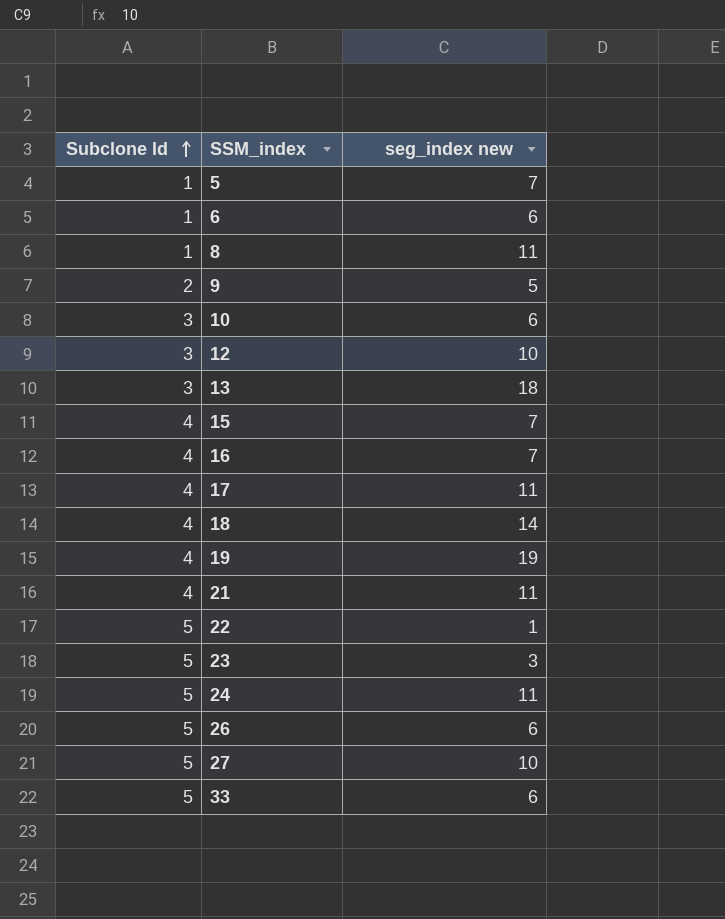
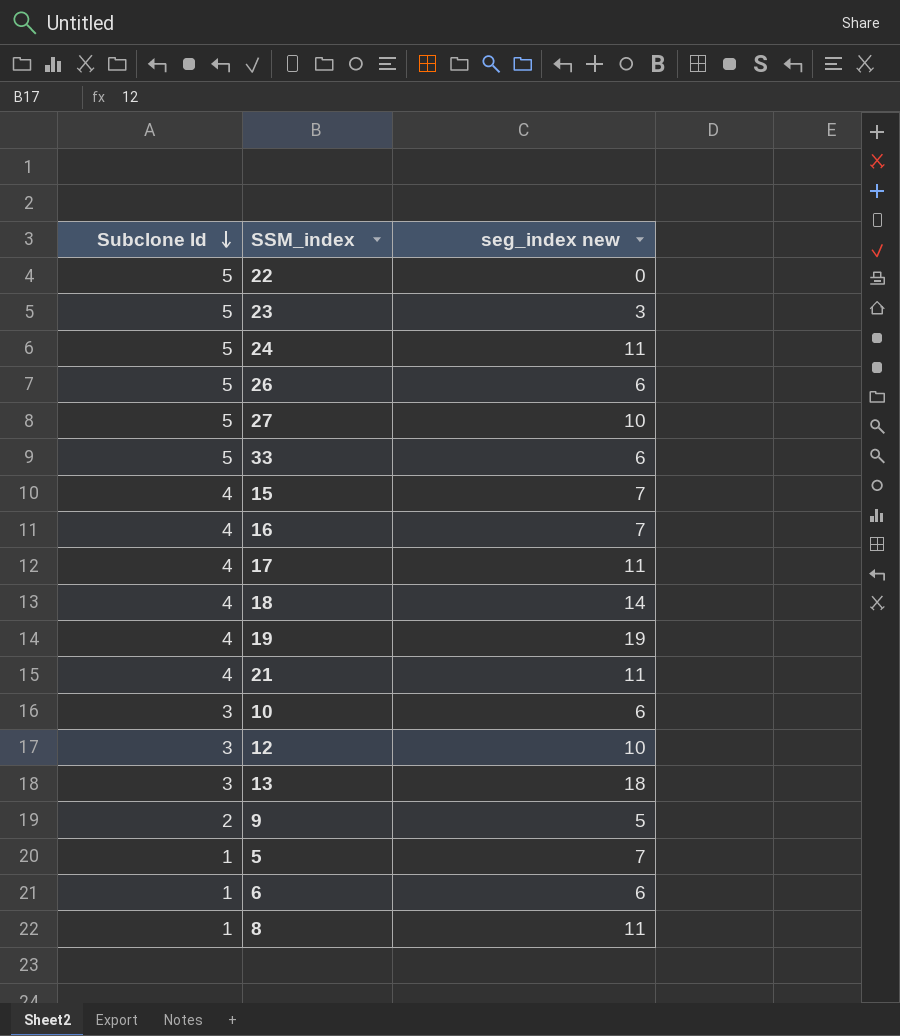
row order: Subclone Id ascending -> Subclone Id descending
22 | seg_index new: 1 -> 0

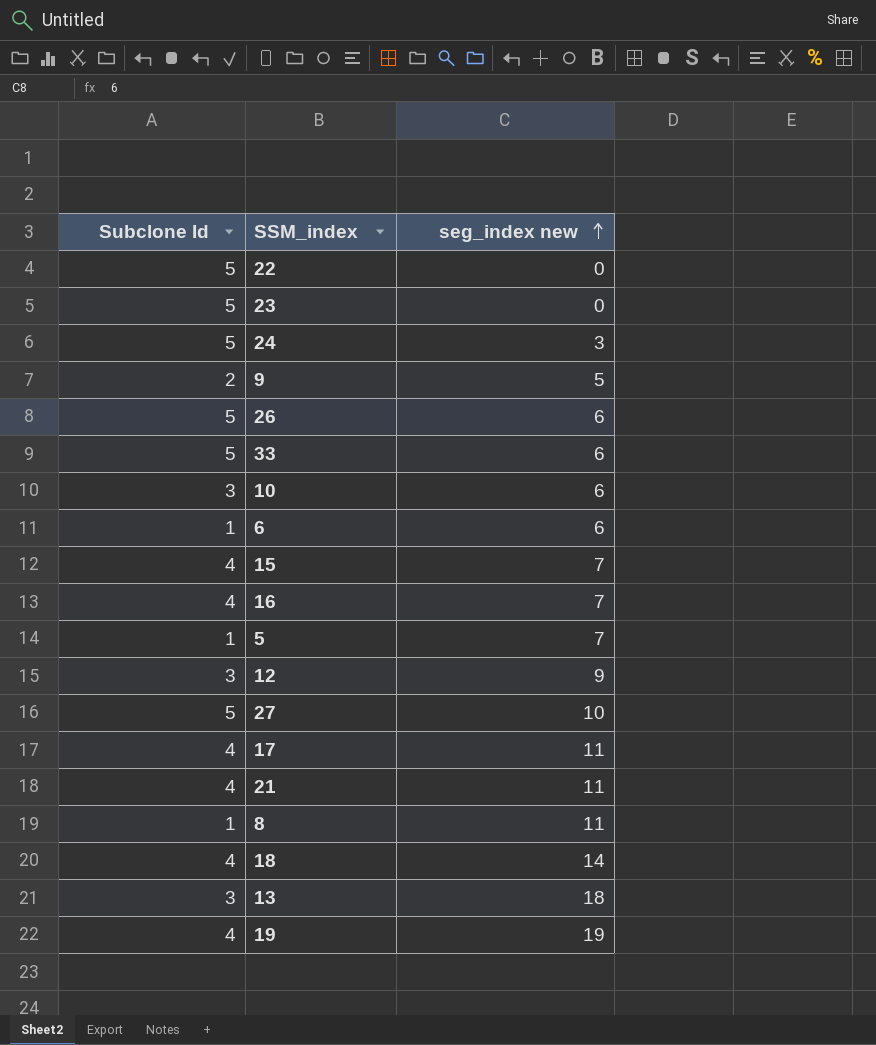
row order: Subclone Id descending -> seg_index new ascending
23 | seg_index new: 3 -> 0
24 | seg_index new: 11 -> 3
12 | seg_index new: 10 -> 9

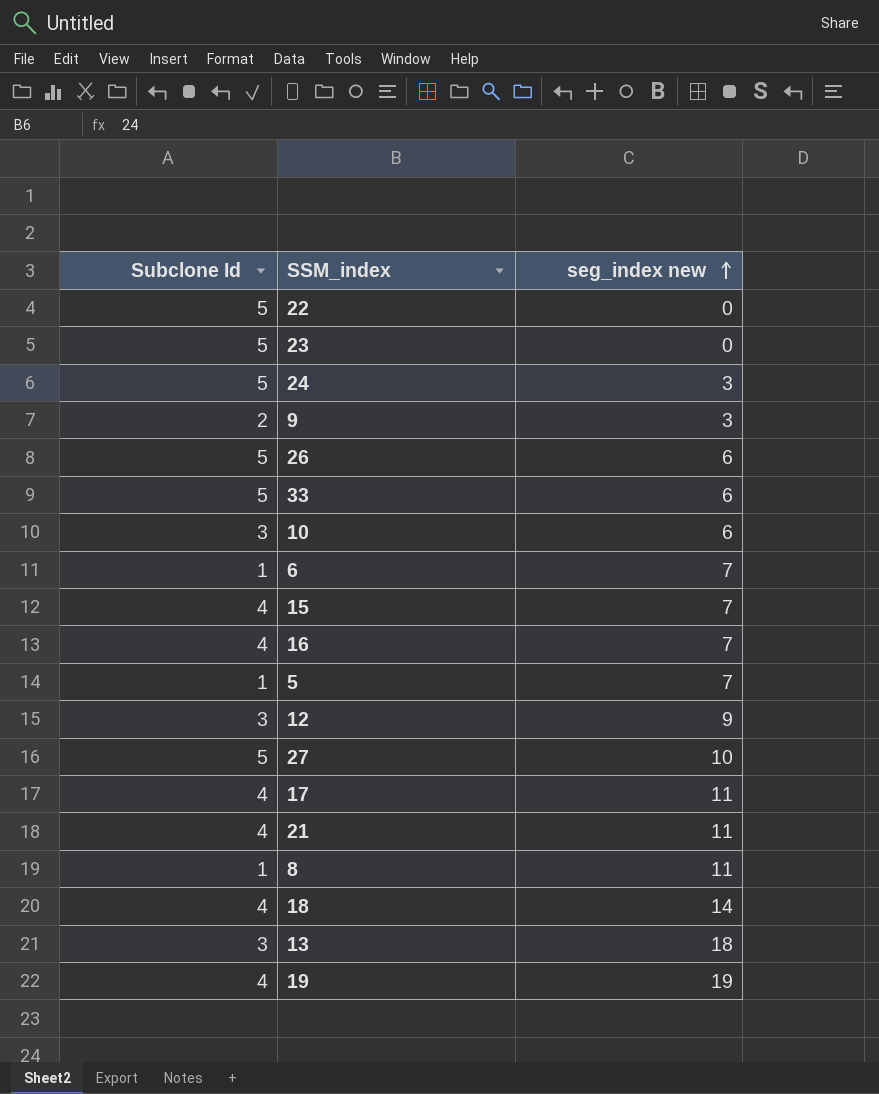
9 | seg_index new: 5 -> 3
6 | seg_index new: 6 -> 7

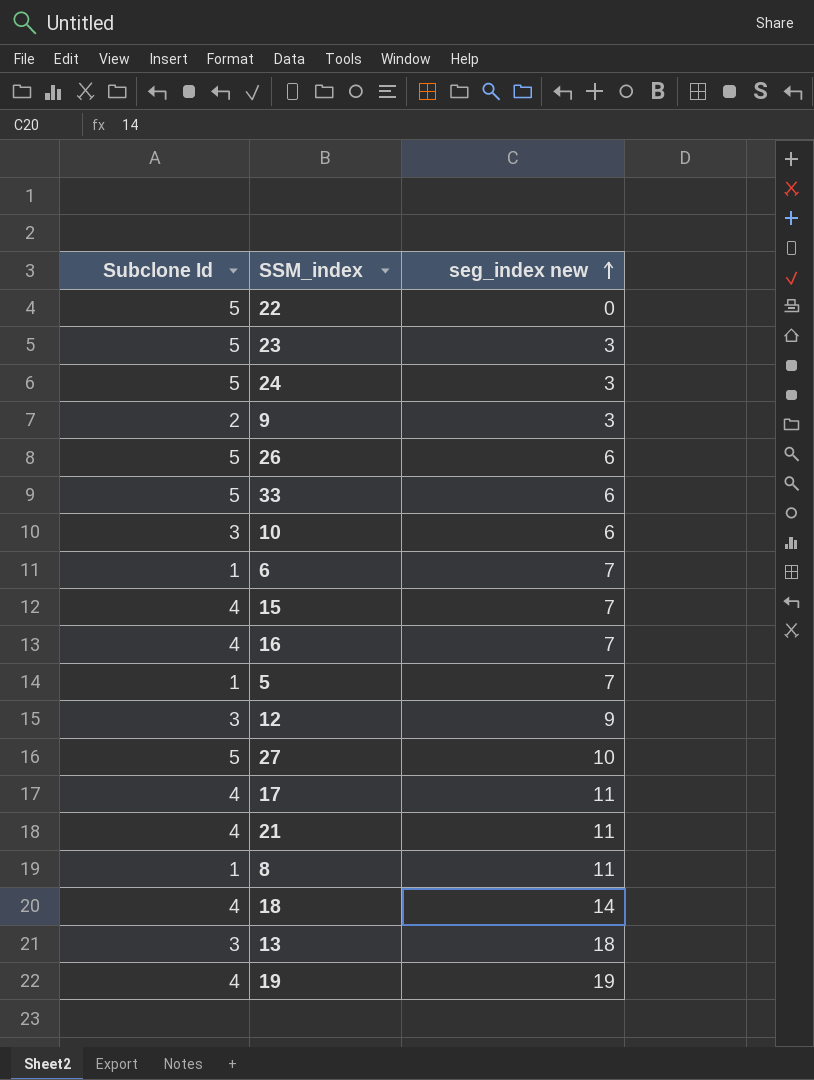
23 | seg_index new: 0 -> 3

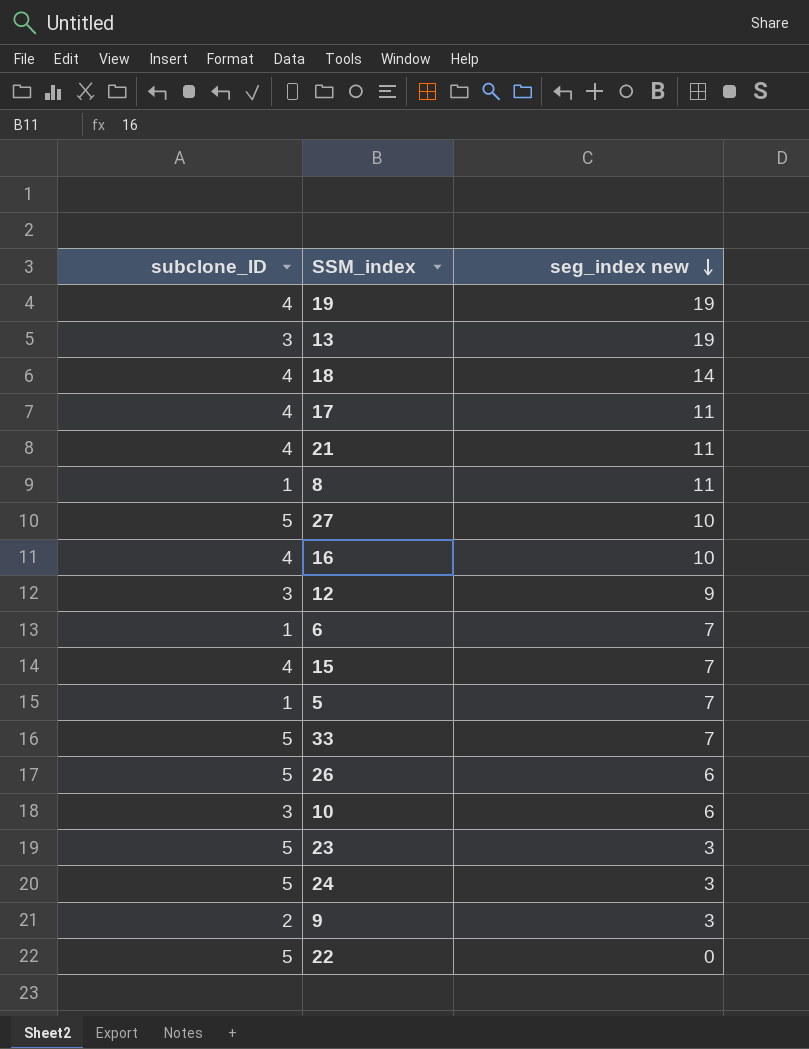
row order: seg_index new ascending -> seg_index new descending
column name: Subclone Id -> subclone_ID
13 | seg_index new: 18 -> 19
16 | seg_index new: 7 -> 10
33 | seg_index new: 6 -> 7

